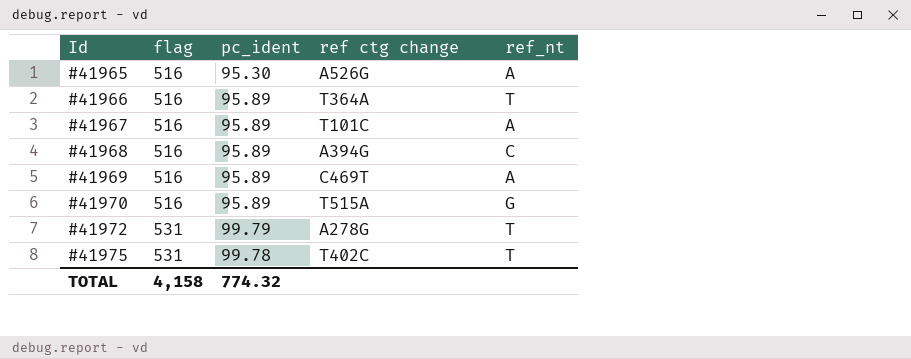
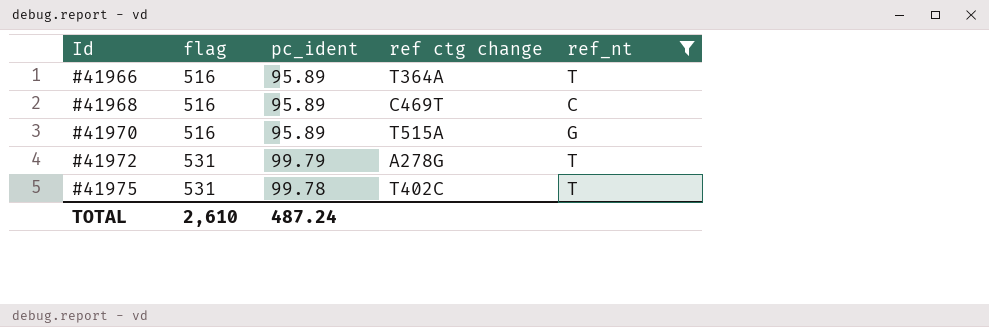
filter: none -> ref_nt != A
#41968 | ref ctg change: A394G -> C469T
TOTAL | flag: 4,158 -> 2,610
TOTAL | pc_ident: 774.32 -> 487.24

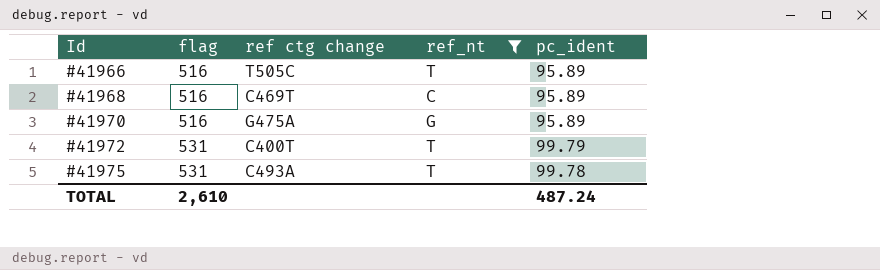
column pc_ident | position: 3 -> 5
#41966 | ref ctg change: T364A -> T505C
#41970 | ref ctg change: T515A -> G475A
#41972 | ref ctg change: A278G -> C400T
#41975 | ref ctg change: T402C -> C493A

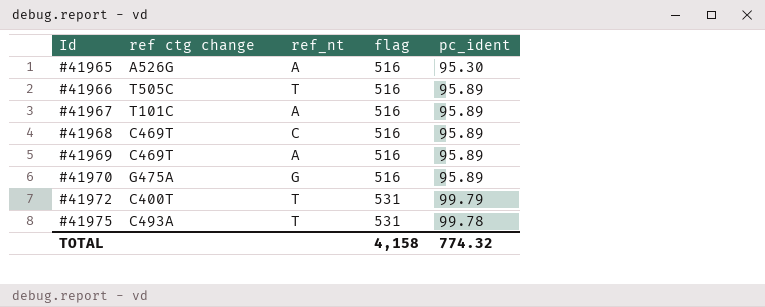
filter: ref_nt != A -> none
column flag | position: 2 -> 4
TOTAL | flag: 2,610 -> 4,158
TOTAL | pc_ident: 487.24 -> 774.32

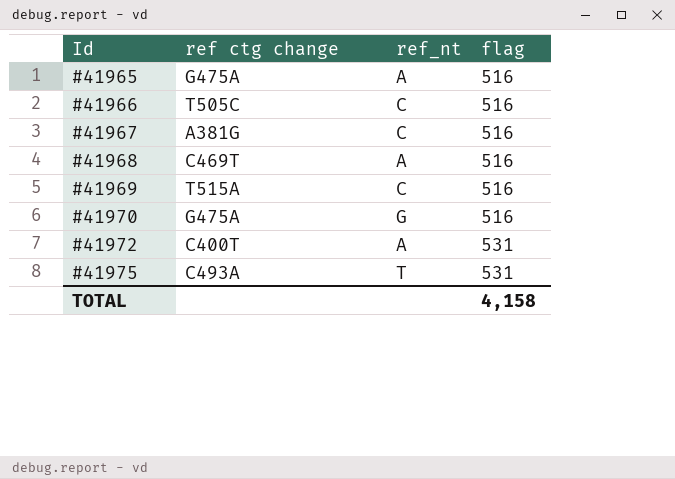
column pc_ident | position: 5 -> none
#41965 | ref ctg change: A526G -> G475A
#41966 | ref_nt: T -> C
#41967 | ref ctg change: T101C -> A381G
#41967 | ref_nt: A -> C
#41968 | ref_nt: C -> A
#41969 | ref ctg change: C469T -> T515A
#41969 | ref_nt: A -> C
#41972 | ref_nt: T -> A

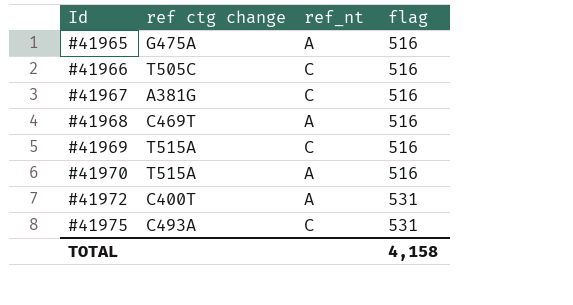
#41970 | ref ctg change: G475A -> T515A
#41970 | ref_nt: G -> A
#41975 | ref_nt: T -> C

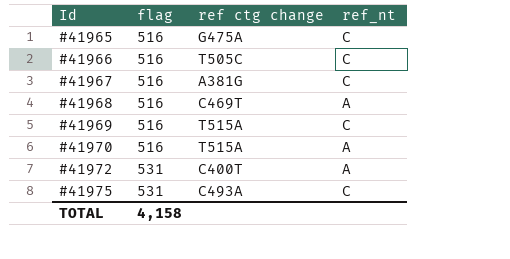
column flag | position: 4 -> 2
#41965 | ref_nt: A -> C

